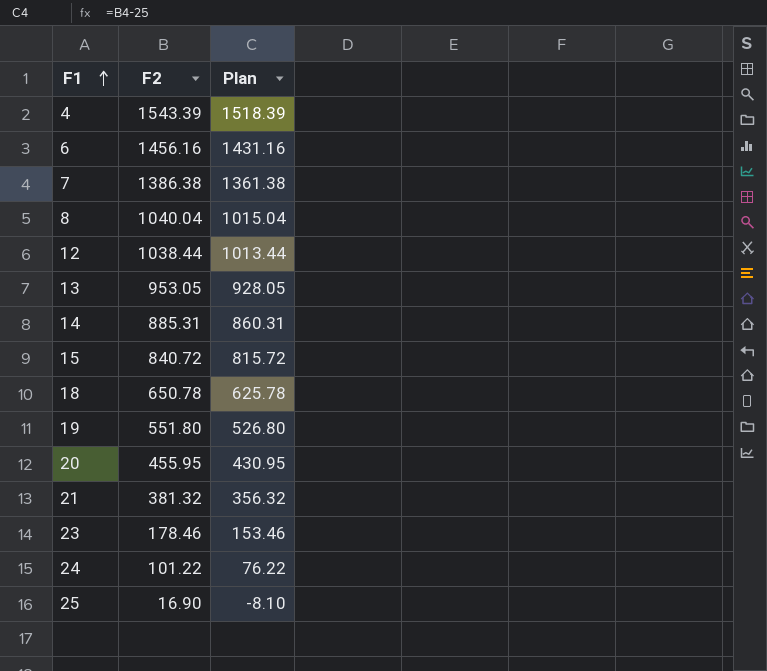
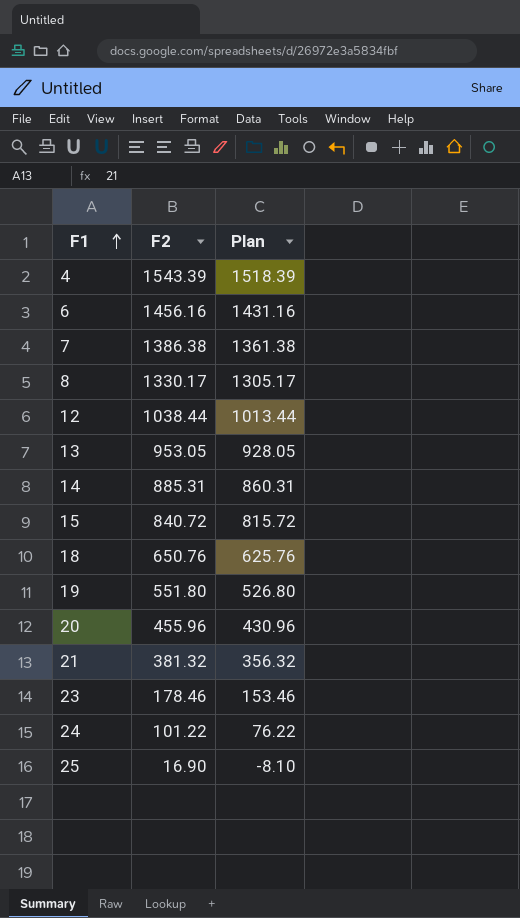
8 | F2: 1040.04 -> 1330.17
8 | Plan: 1015.04 -> 1305.17
18 | F2: 650.78 -> 650.76
18 | Plan: 625.78 -> 625.76
20 | F2: 455.95 -> 455.96
20 | Plan: 430.95 -> 430.96

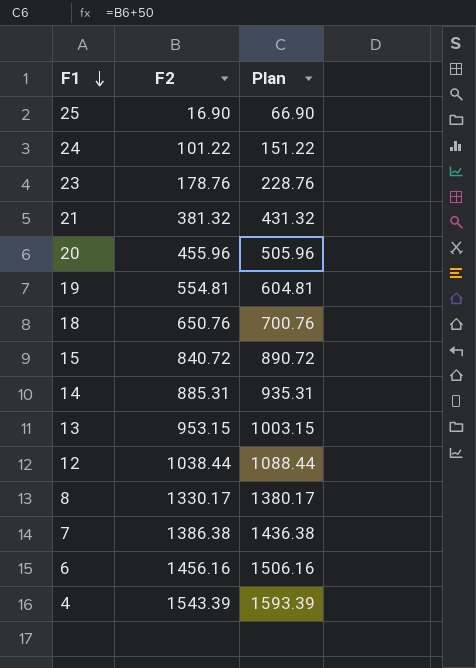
row order: F1 ascending -> F1 descending
column Plan | formula: [F2] - 25 -> [F2] + 50
23 | F2: 178.46 -> 178.76
19 | F2: 551.80 -> 554.81
13 | F2: 953.05 -> 953.15

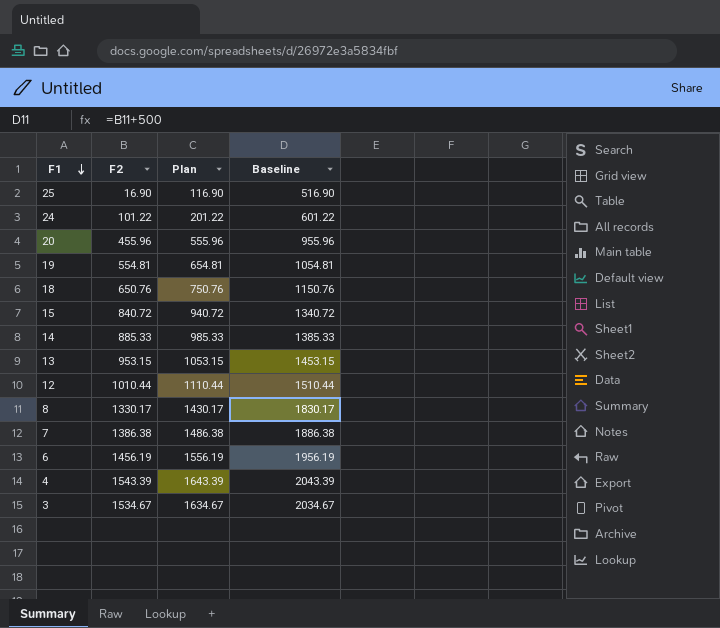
column Plan | formula: [F2] + 50 -> [F2] + 100
column Baseline | formula: none -> [F2] + 500
row 23: 178.76 | 228.76 -> none
row 21: 381.32 | 431.32 -> none
14 | F2: 885.31 -> 885.33
12 | F2: 1038.44 -> 1010.44
6 | F2: 1456.16 -> 1456.19
row 3: none -> 1534.67 | 1634.67 | 2034.67

